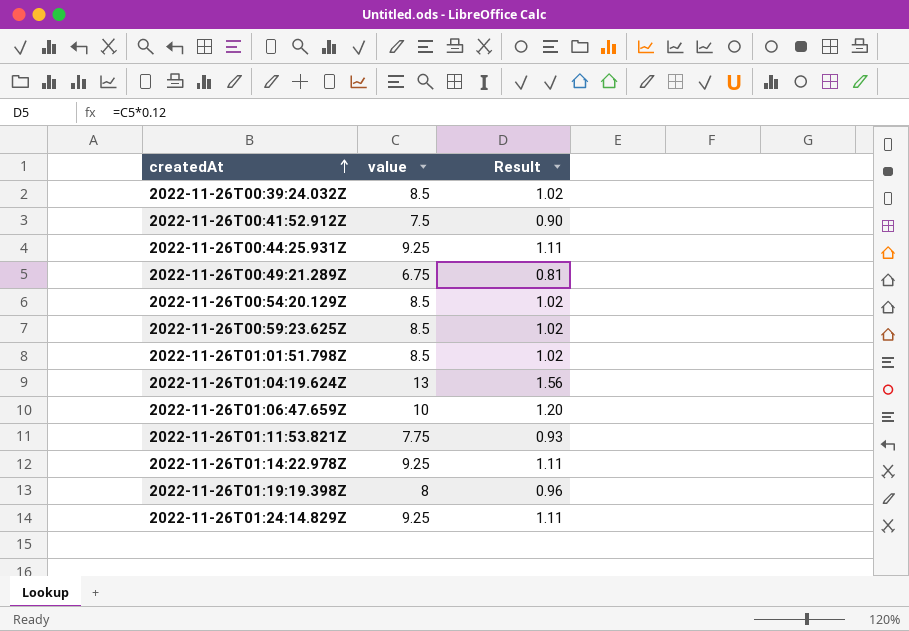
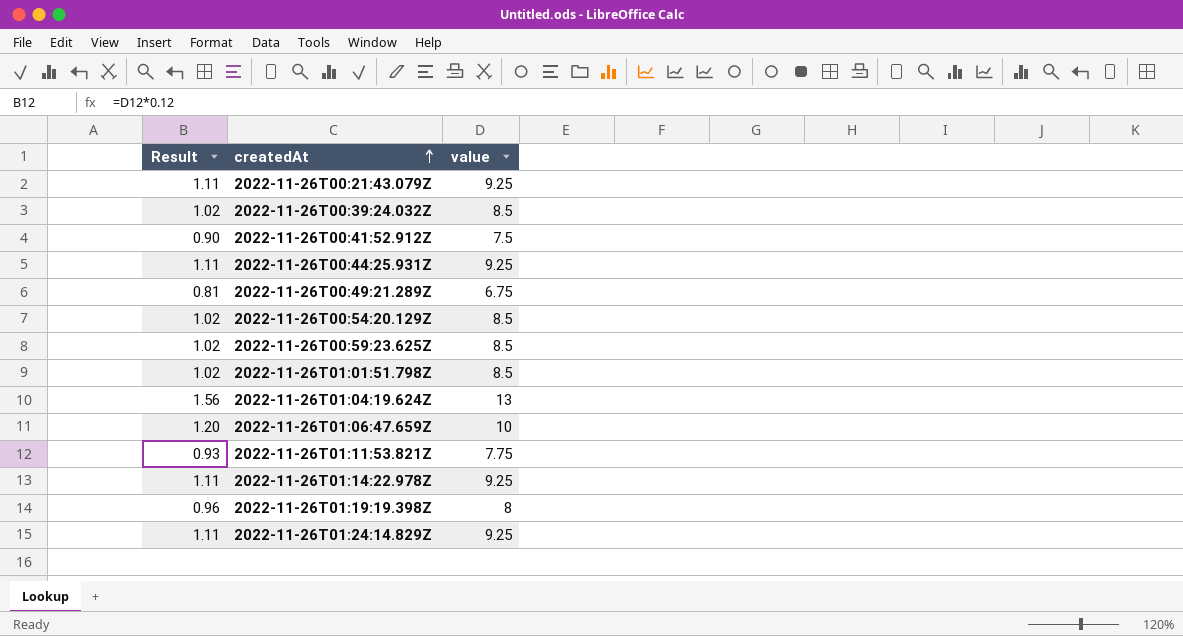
column Result | position: 3 -> 1
row 2022-11-26T00:21:43.079Z: none -> 1.11 | 9.25

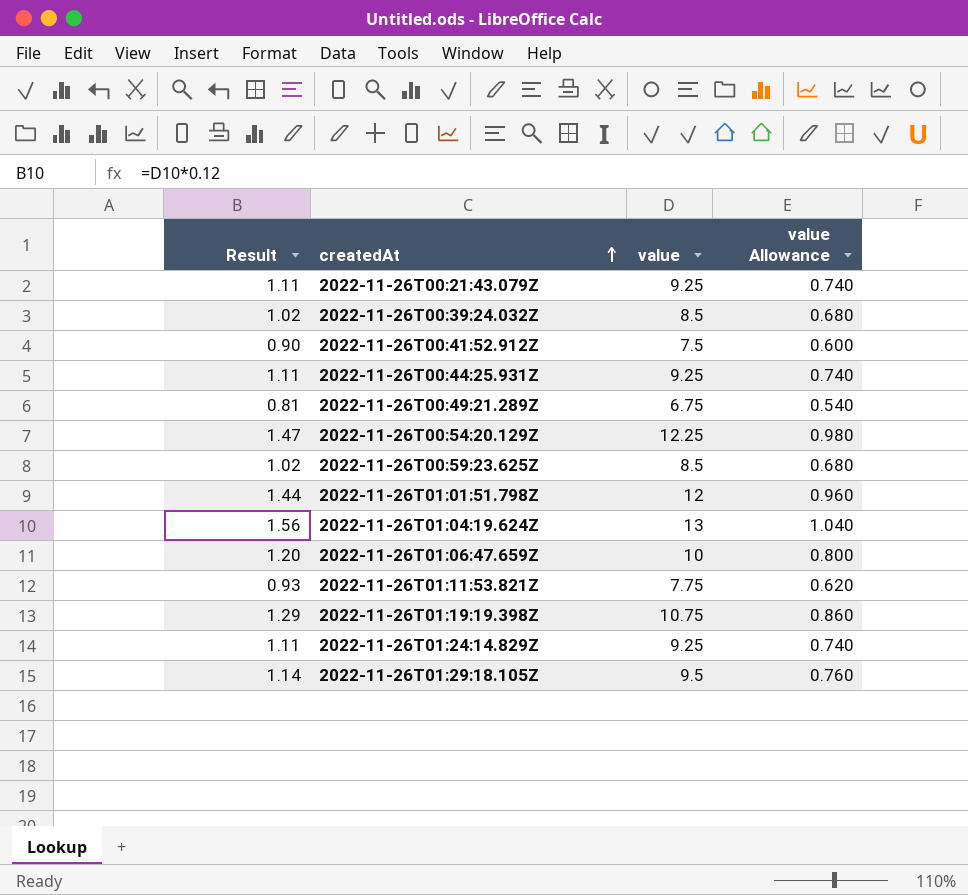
column value Allowance | formula: none -> [value] * 0.08
row 2022-11-26T01:14:22.978Z: 1.11 | 9.25 -> none
2022-11-26T00:54:20.129Z | Result: 1.02 -> 1.47
2022-11-26T00:54:20.129Z | value: 8.5 -> 12.25
2022-11-26T01:01:51.798Z | Result: 1.02 -> 1.44
2022-11-26T01:01:51.798Z | value: 8.5 -> 12
2022-11-26T01:19:19.398Z | Result: 0.96 -> 1.29
2022-11-26T01:19:19.398Z | value: 8 -> 10.75
row 2022-11-26T01:29:18.105Z: none -> 1.14 | 9.5 | 0.760

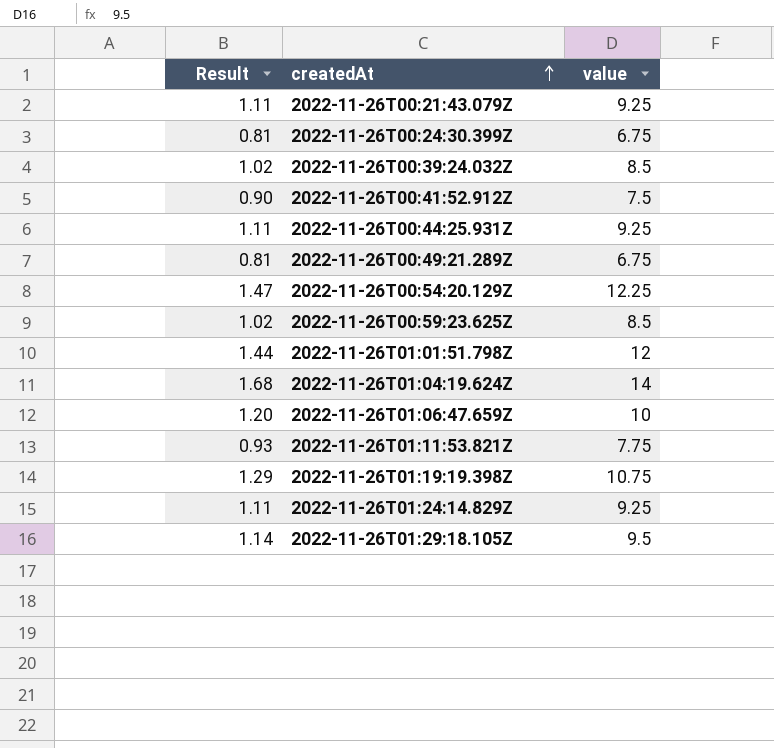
column value Allowance | formula: [value] * 0.08 -> none
row 2022-11-26T00:24:30.399Z: none -> 0.81 | 6.75
2022-11-26T01:04:19.624Z | Result: 1.56 -> 1.68
2022-11-26T01:04:19.624Z | value: 13 -> 14

